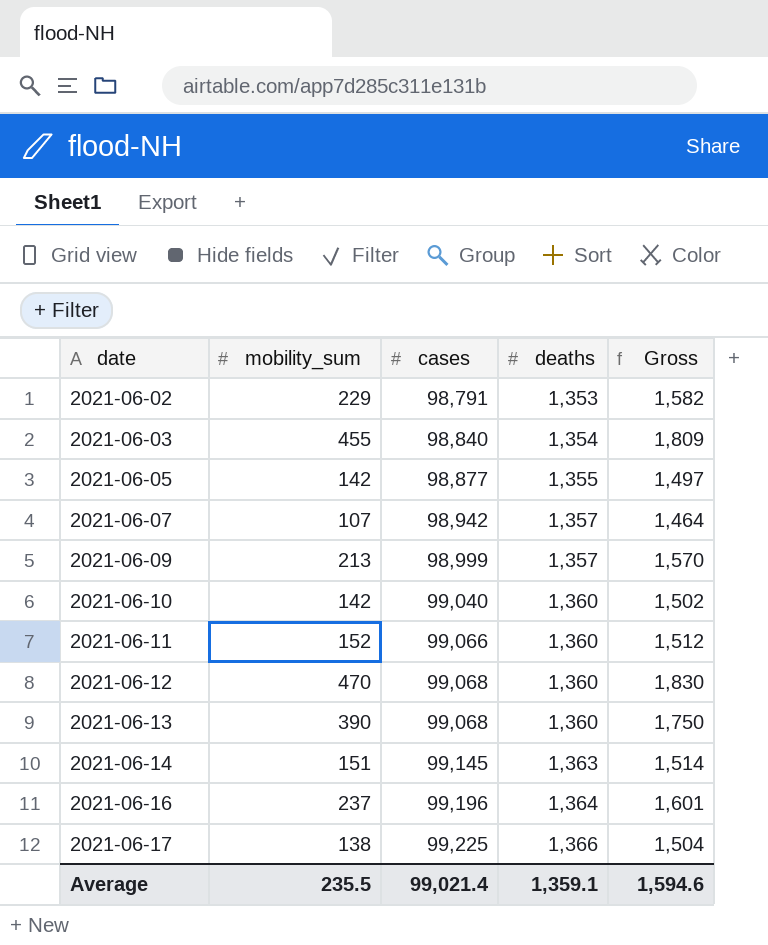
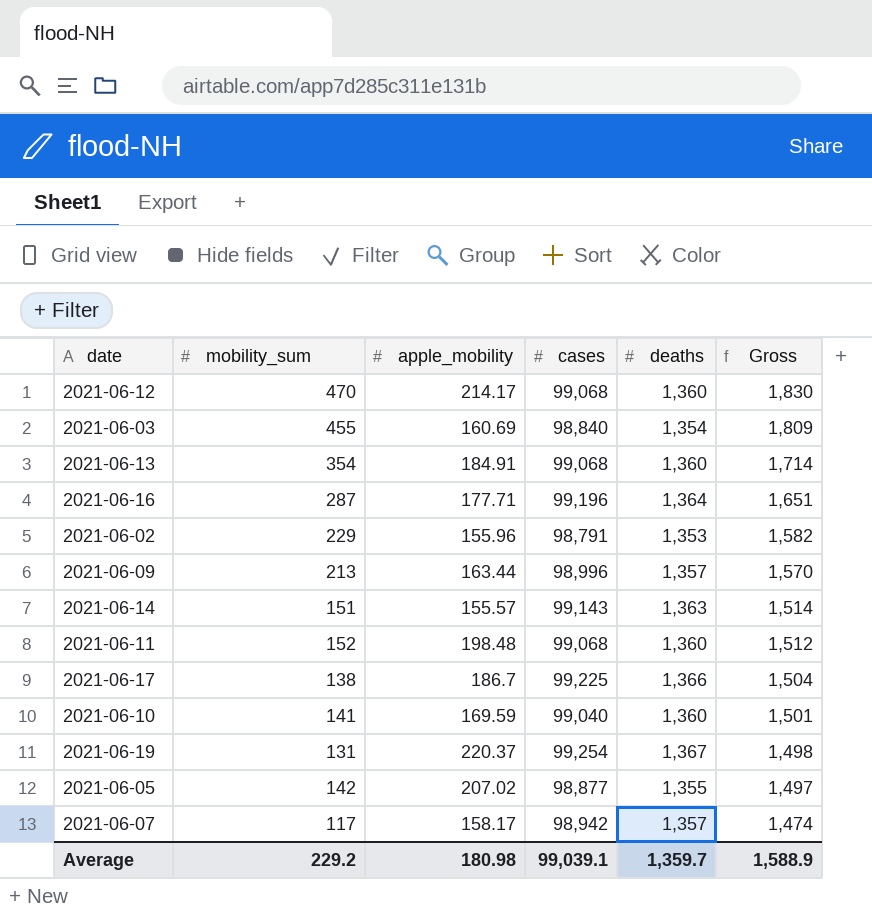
row order: date ascending -> Gross descending
column apple_mobility | position: none -> 3
2021-06-13 | mobility_sum: 390 -> 354
2021-06-13 | Gross: 1,750 -> 1,714
2021-06-16 | mobility_sum: 237 -> 287
2021-06-16 | Gross: 1,601 -> 1,651
2021-06-09 | cases: 98,999 -> 98,996
2021-06-14 | cases: 99,145 -> 99,143
2021-06-11 | cases: 99,066 -> 99,068
2021-06-10 | mobility_sum: 142 -> 141
2021-06-10 | Gross: 1,502 -> 1,501
row 2021-06-19: none -> 131 | 220.37 | 99,254 | 1,367 | 1,498
2021-06-07 | mobility_sum: 107 -> 117
2021-06-07 | Gross: 1,464 -> 1,474
Average | mobility_sum: 235.5 -> 229.2
Average | cases: 99,021.4 -> 99,039.1
Average | deaths: 1,359.1 -> 1,359.7
Average | Gross: 1,594.6 -> 1,588.9

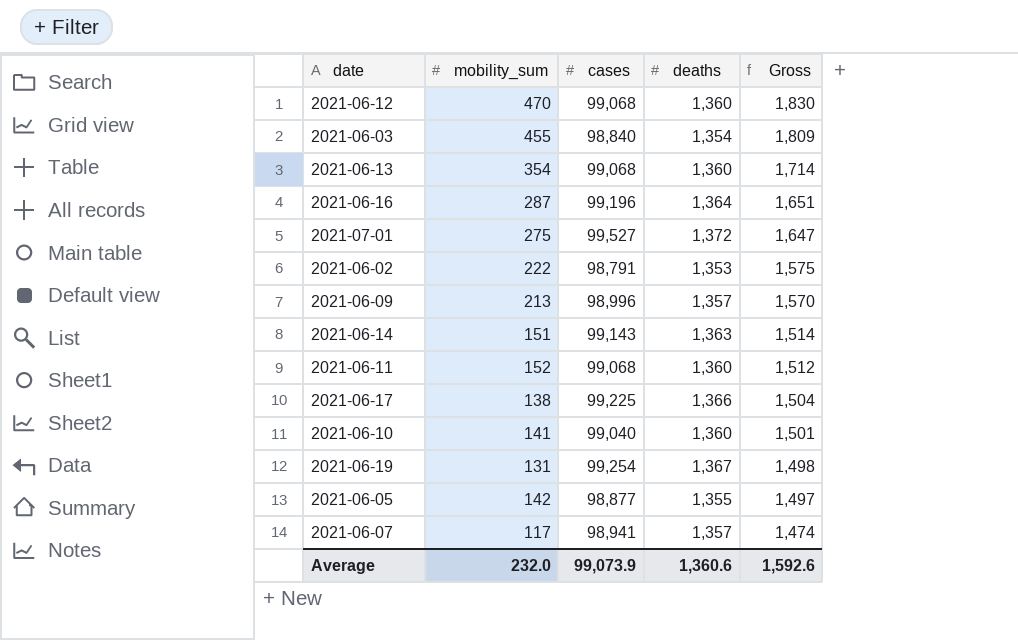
column apple_mobility | position: 3 -> none
row 2021-07-01: none -> 275 | 99,527 | 1,372 | 1,647
2021-06-02 | mobility_sum: 229 -> 222
2021-06-02 | Gross: 1,582 -> 1,575
2021-06-07 | cases: 98,942 -> 98,941
Average | mobility_sum: 229.2 -> 232.0
Average | cases: 99,039.1 -> 99,073.9
Average | deaths: 1,359.7 -> 1,360.6
Average | Gross: 1,588.9 -> 1,592.6

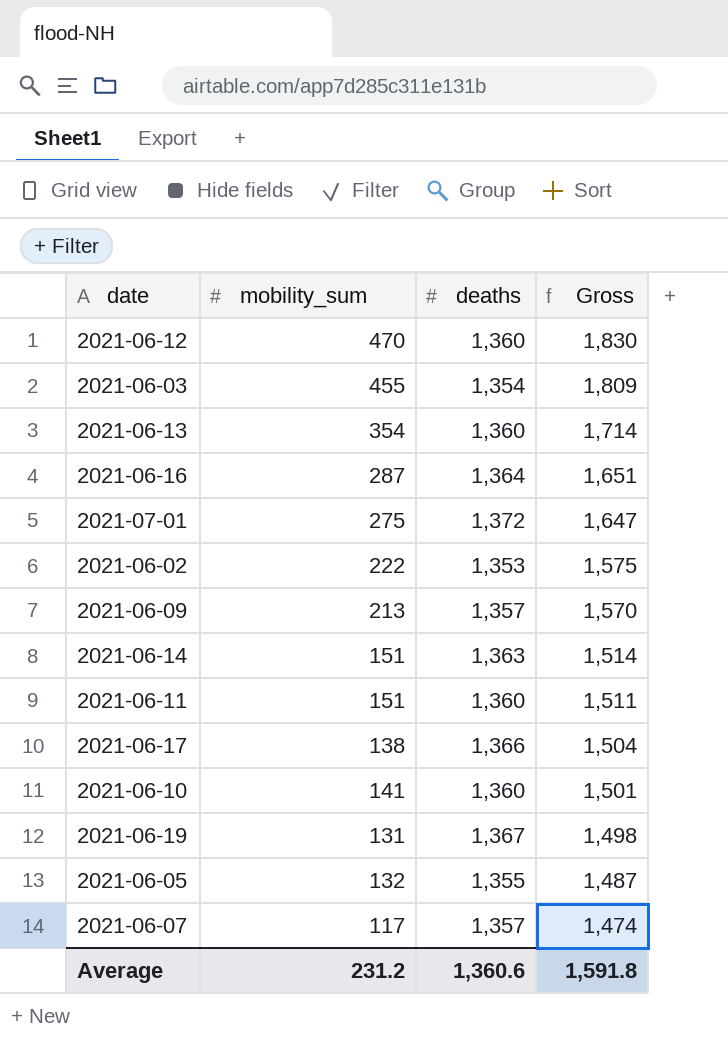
column cases | position: 3 -> none
2021-06-11 | mobility_sum: 152 -> 151
2021-06-11 | Gross: 1,512 -> 1,511
2021-06-05 | mobility_sum: 142 -> 132
2021-06-05 | Gross: 1,497 -> 1,487
Average | mobility_sum: 232.0 -> 231.2
Average | Gross: 1,592.6 -> 1,591.8

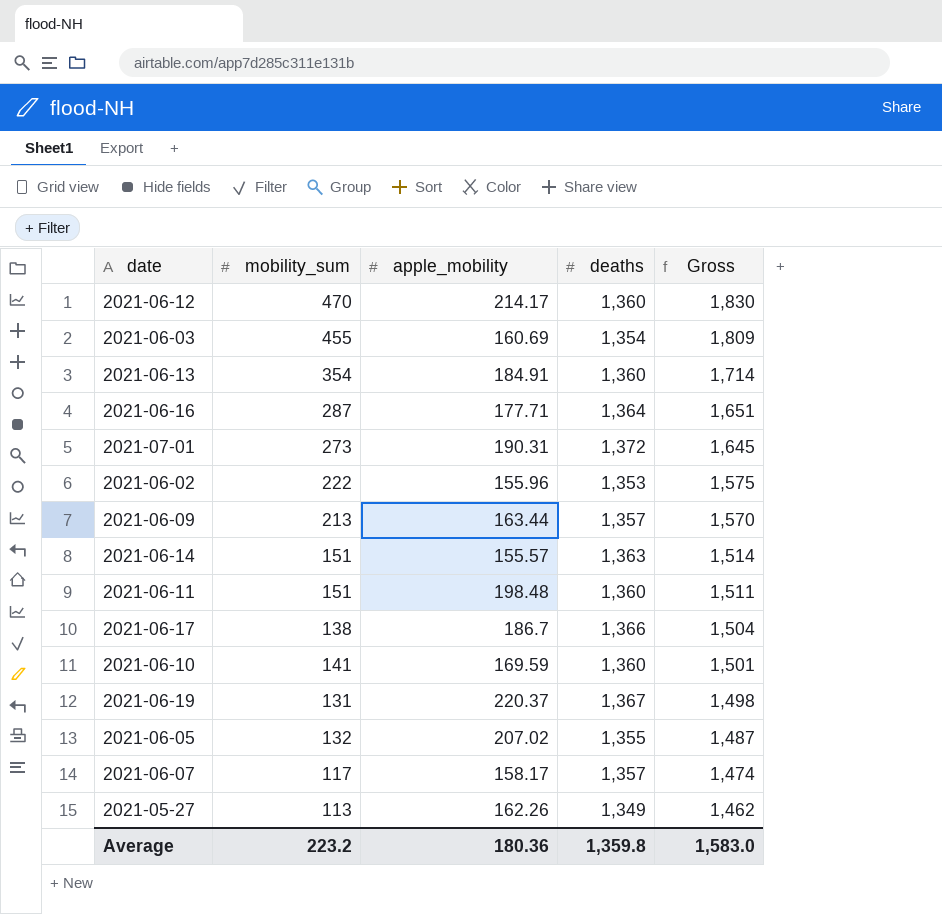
column apple_mobility | position: none -> 3
2021-07-01 | mobility_sum: 275 -> 273
2021-07-01 | Gross: 1,647 -> 1,645
row 2021-05-27: none -> 113 | 162.26 | 1,349 | 1,462
Average | mobility_sum: 231.2 -> 223.2
Average | deaths: 1,360.6 -> 1,359.8
Average | Gross: 1,591.8 -> 1,583.0

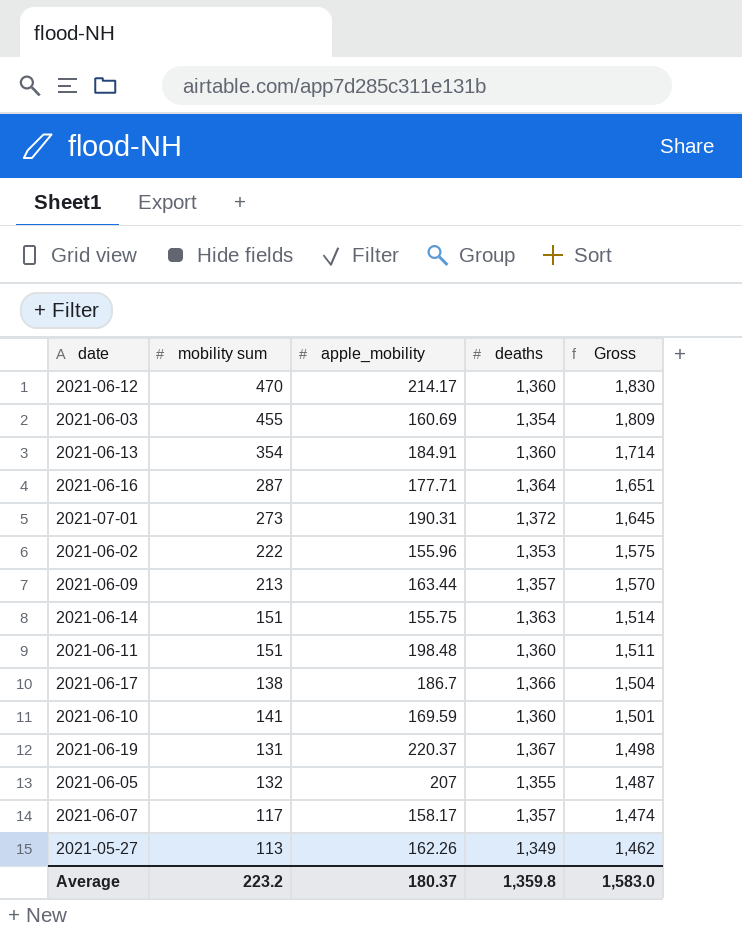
column name: mobility_sum -> mobility sum
2021-06-14 | apple_mobility: 155.57 -> 155.75
2021-06-05 | apple_mobility: 207.02 -> 207
Average | apple_mobility: 180.36 -> 180.37

